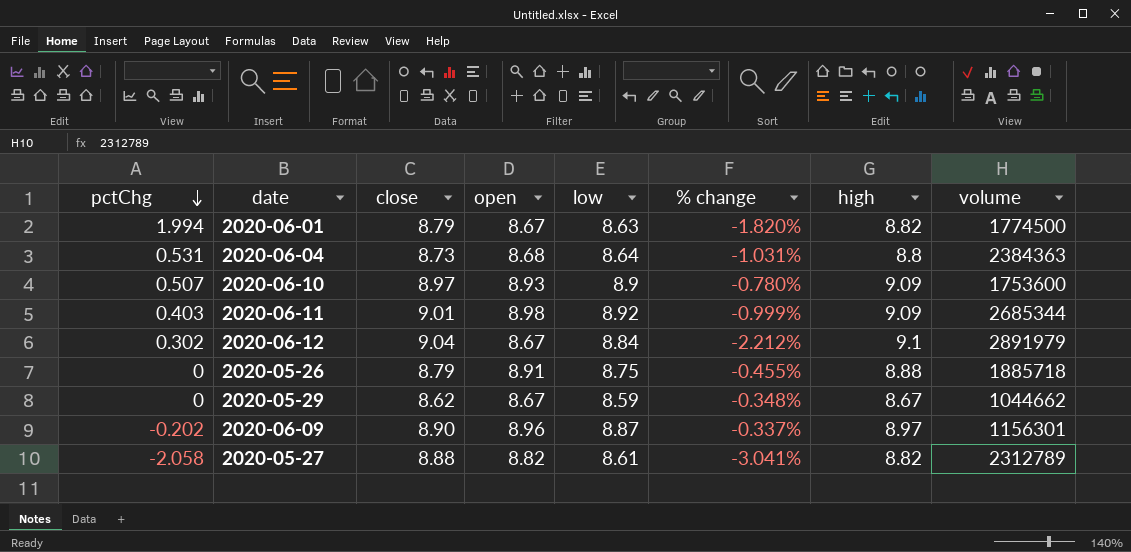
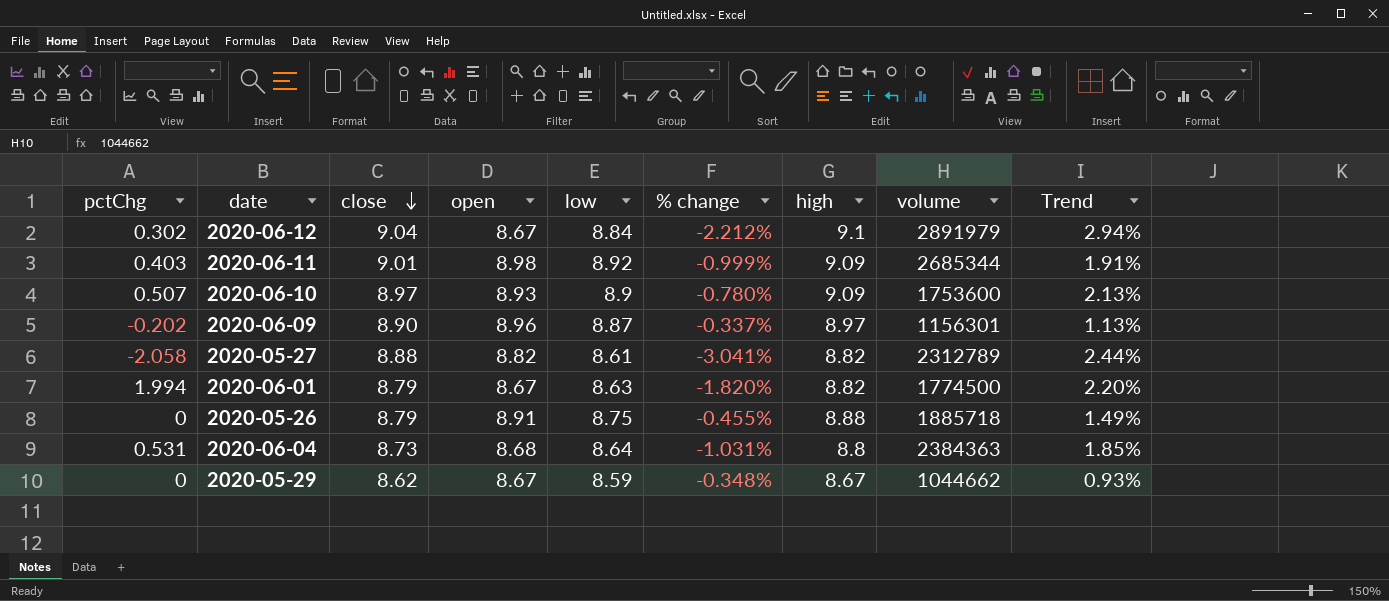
row order: pctChg descending -> close descending
column Trend | formula: none -> ([high] - [low]) / [low]

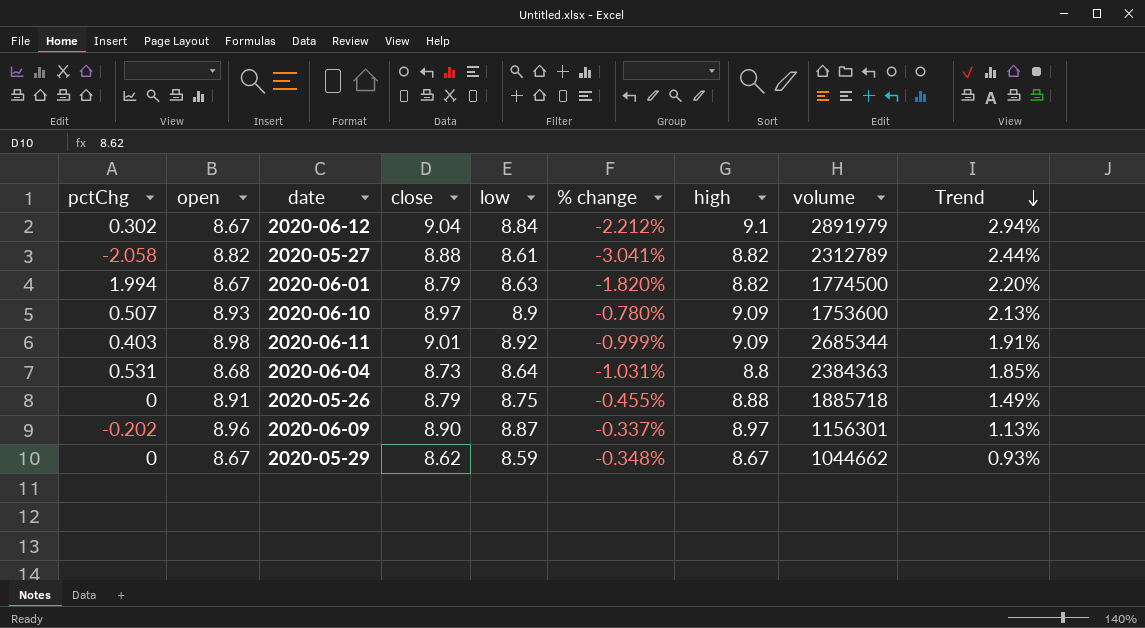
row order: close descending -> Trend descending
column open | position: 4 -> 2

